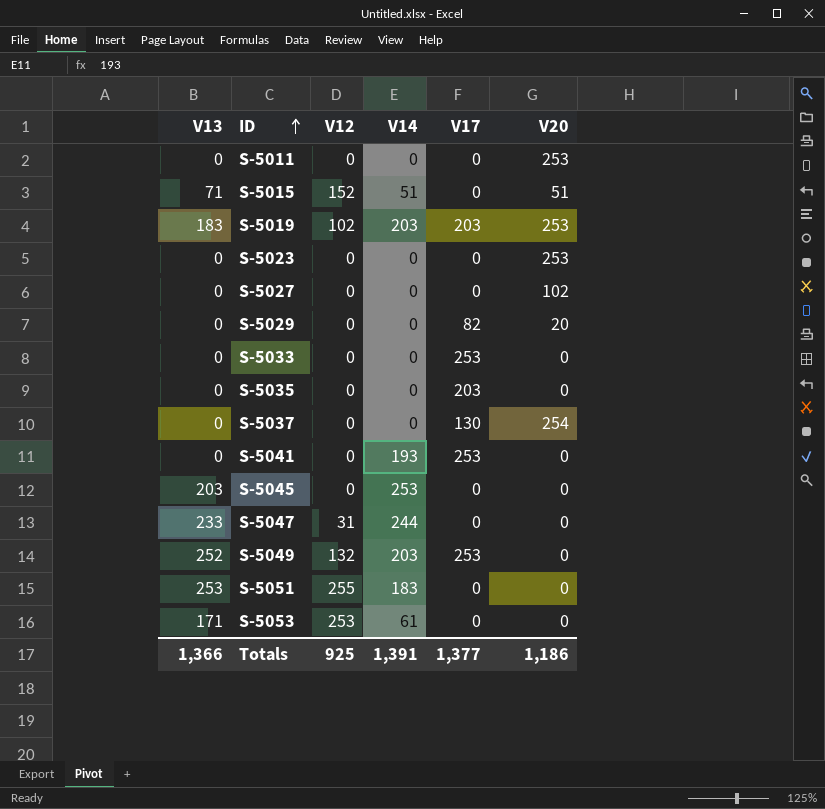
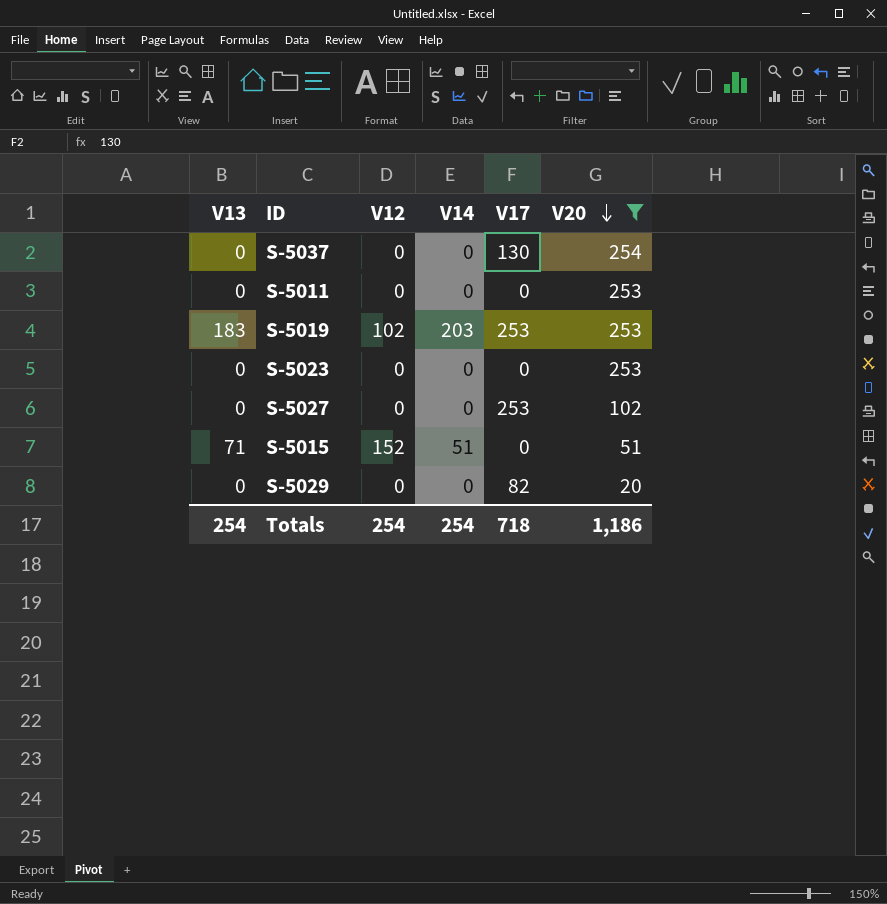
filter: none -> V20 != 0
row order: ID ascending -> V20 descending
S-5019 | V17: 203 -> 253
S-5027 | V17: 0 -> 253
Totals | V13: 1,366 -> 254
Totals | V12: 925 -> 254
Totals | V14: 1,391 -> 254
Totals | V17: 1,377 -> 718

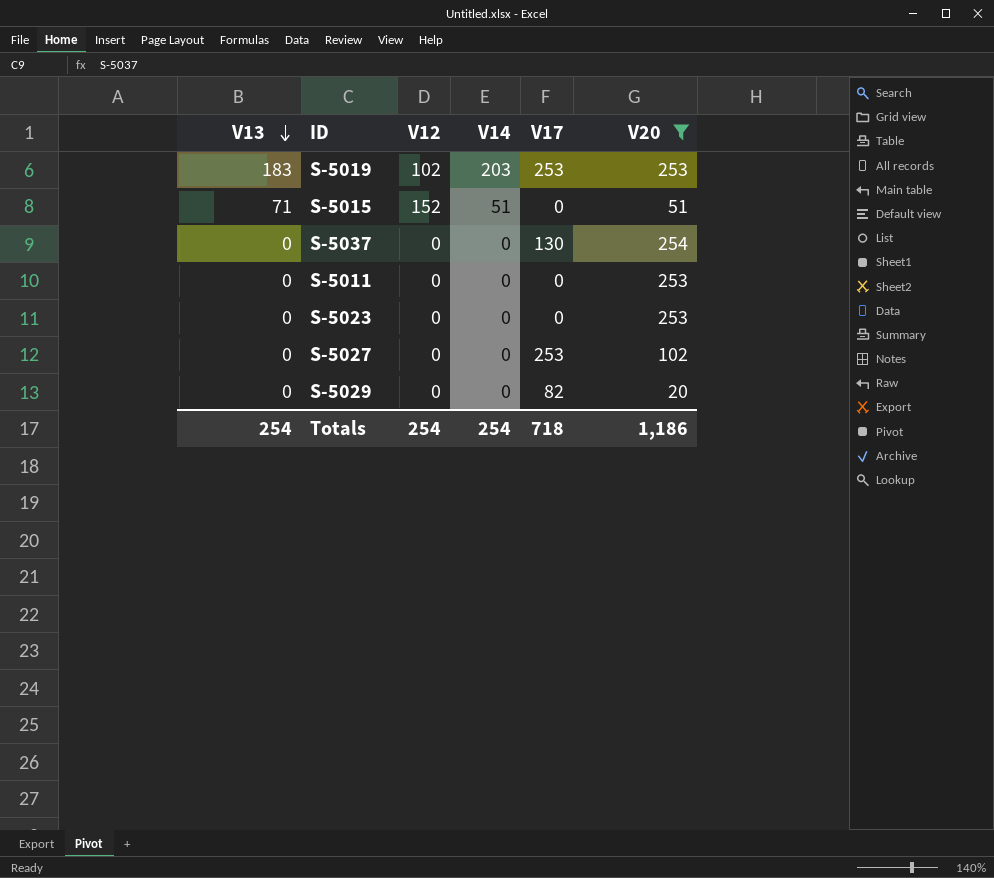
row order: V20 descending -> V13 descending

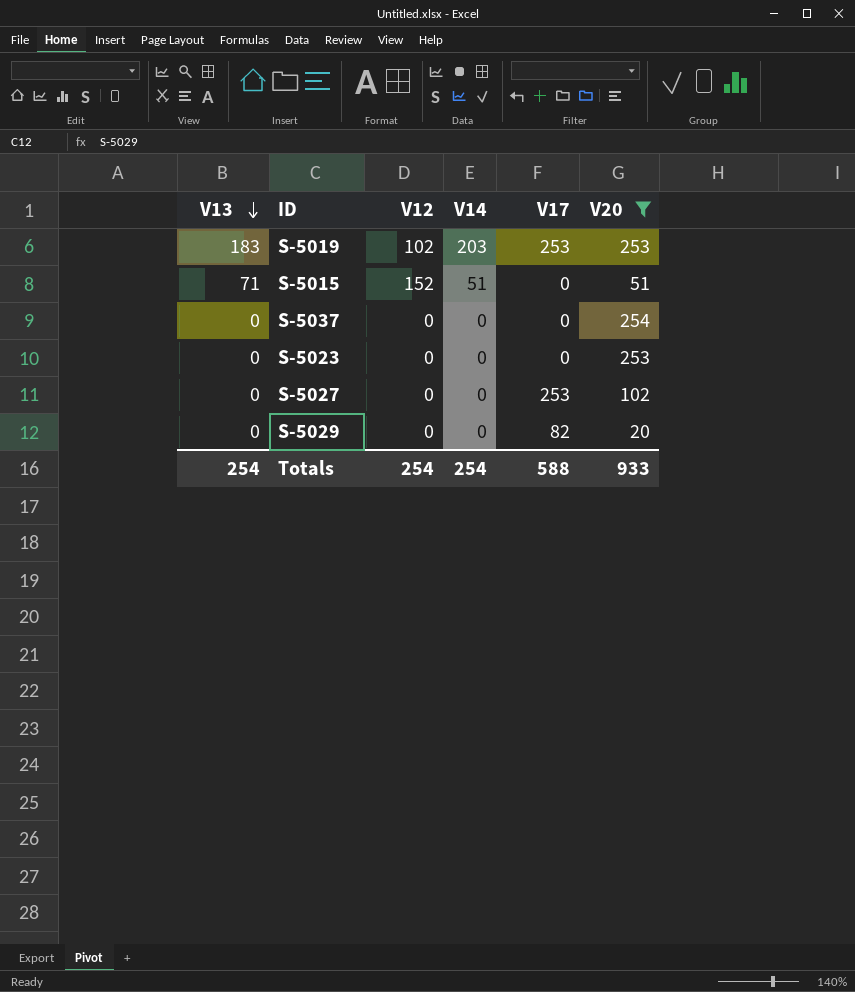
row S-5011: 0 | 0 | 0 | 0 | 253 -> none
S-5037 | V17: 130 -> 0
Totals | V17: 718 -> 588
Totals | V20: 1,186 -> 933

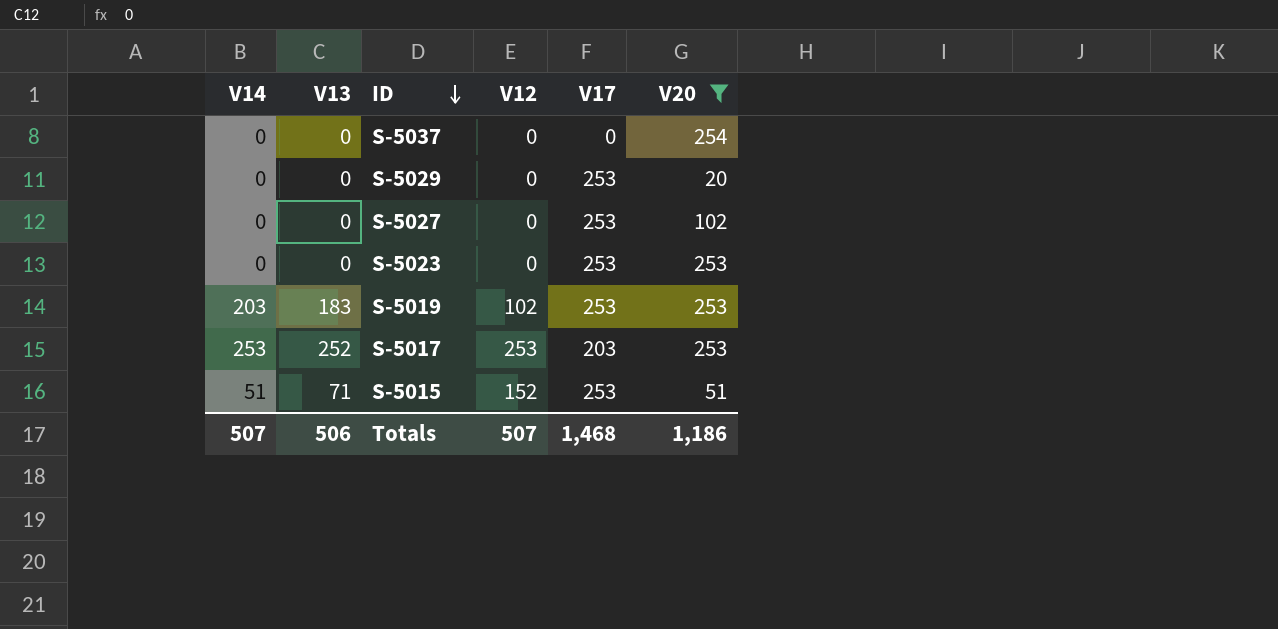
row order: V13 descending -> ID descending
column V14 | position: 4 -> 1
S-5029 | V17: 82 -> 253
S-5023 | V17: 0 -> 253
row S-5017: none -> 253 | 252 | 253 | 203 | 253
S-5015 | V17: 0 -> 253
Totals | V14: 254 -> 507
Totals | V13: 254 -> 506
Totals | V12: 254 -> 507
Totals | V17: 588 -> 1,468
Totals | V20: 933 -> 1,186

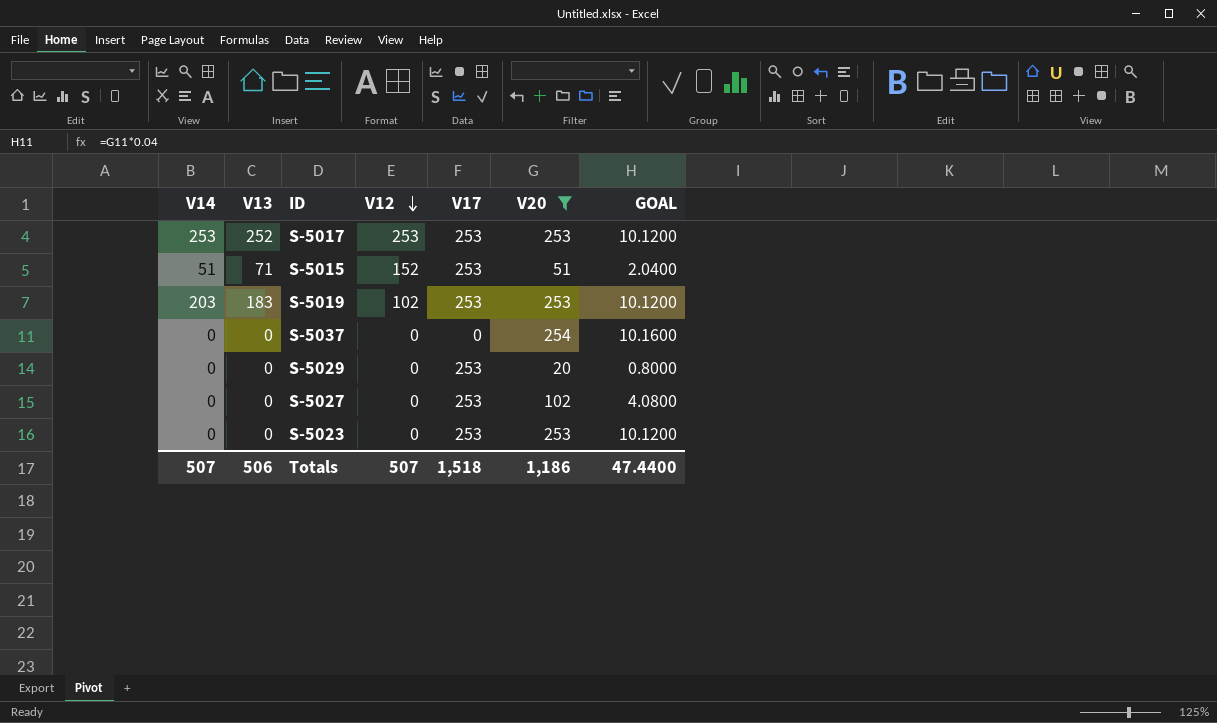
row order: ID descending -> V12 descending
column GOAL | formula: none -> [V20] * 0.04
S-5017 | V17: 203 -> 253
Totals | V17: 1,468 -> 1,518

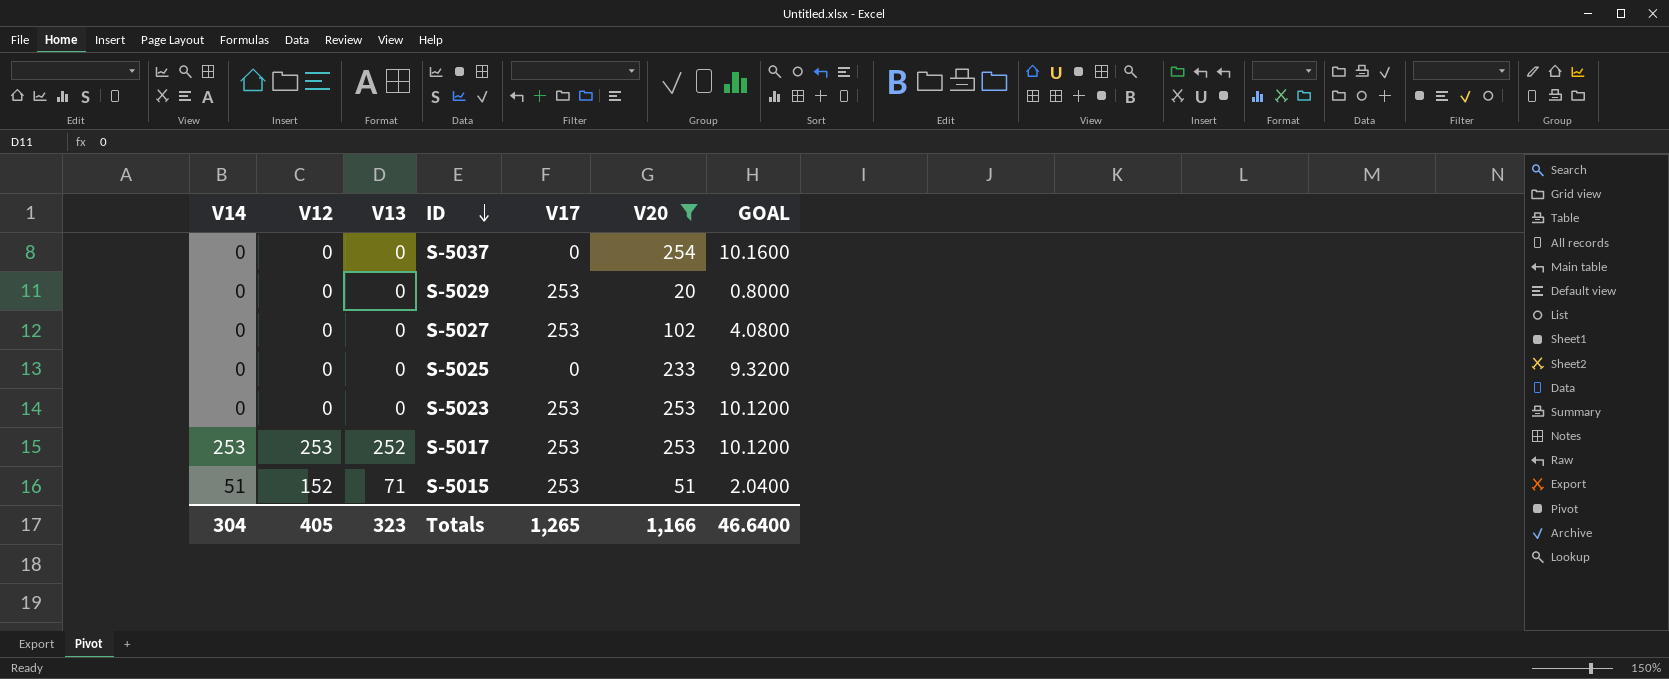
row order: V12 descending -> ID descending
column V12 | position: 4 -> 2
row S-5019: 203 | 183 | 102 | 253 | 253 | 10.1200 -> none
row S-5025: none -> 0 | 0 | 0 | 0 | 233 | 9.3200
Totals | V14: 507 -> 304
Totals | V12: 507 -> 405
Totals | V13: 506 -> 323
Totals | V17: 1,518 -> 1,265
Totals | V20: 1,186 -> 1,166
Totals | GOAL: 47.4400 -> 46.6400

